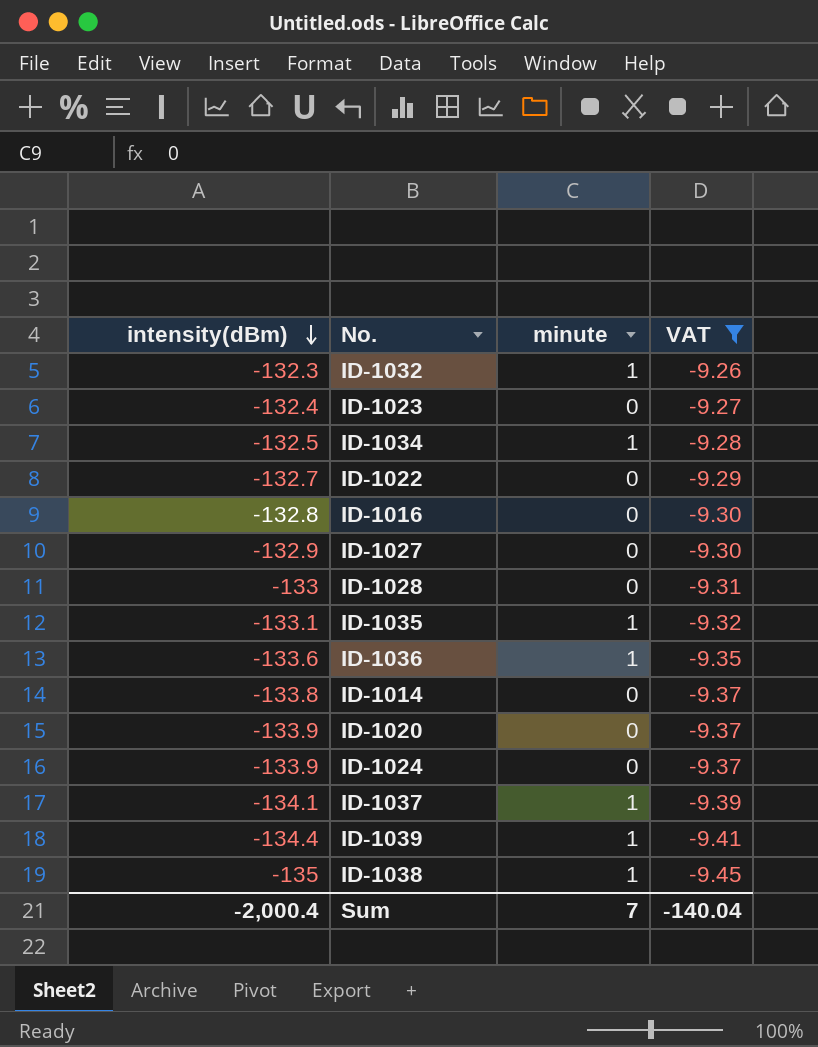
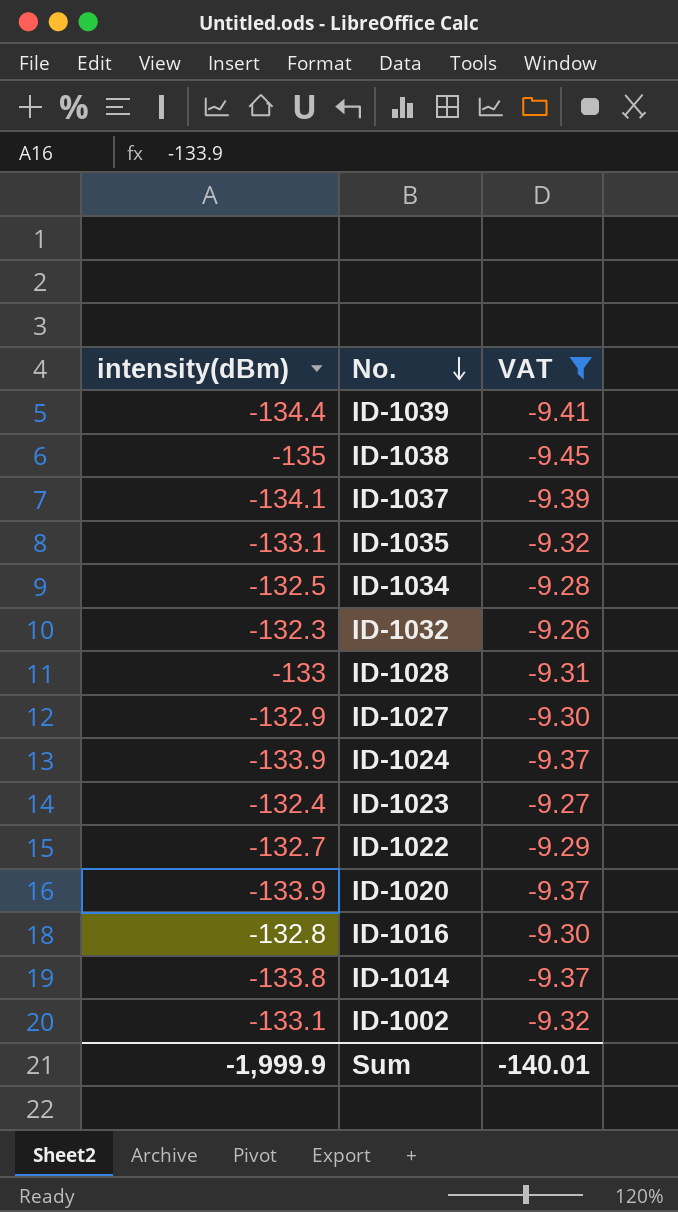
row order: intensity(dBm) descending -> No. descending
column minute | position: 3 -> none
row ID-1036: -133.6 | 1 | -9.35 -> none
row ID-1002: none -> -133.1 | -9.32
Sum | intensity(dBm): -2,000.4 -> -1,999.9
Sum | VAT: -140.04 -> -140.01

